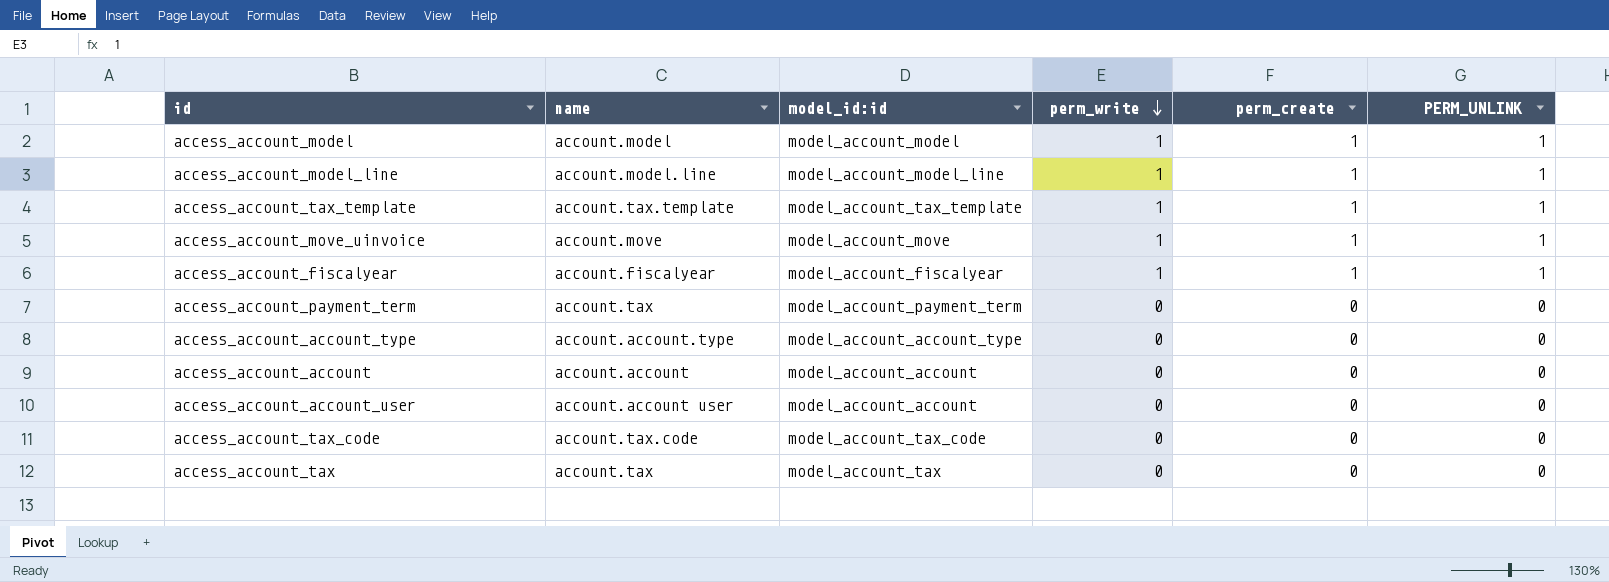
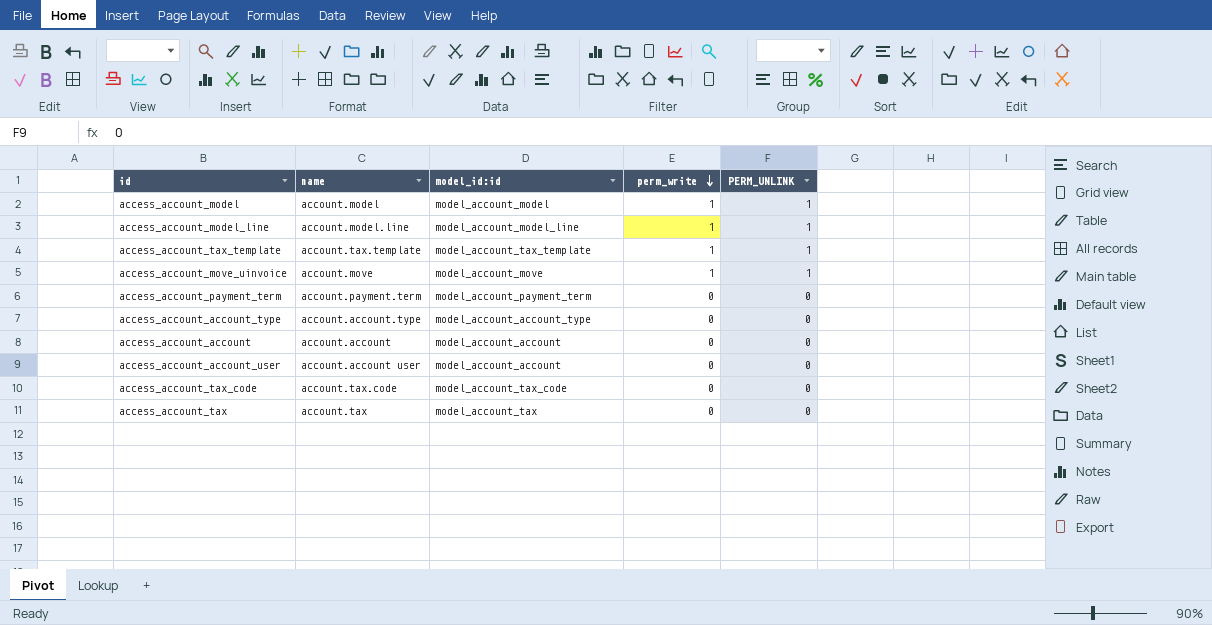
column perm_create | position: 5 -> none
row access_account_fiscalyear: account.fiscalyear | model_account_fiscalyear | 1 | 1 | 1 -> none
access_account_payment_term | name: account.tax -> account.payment.term

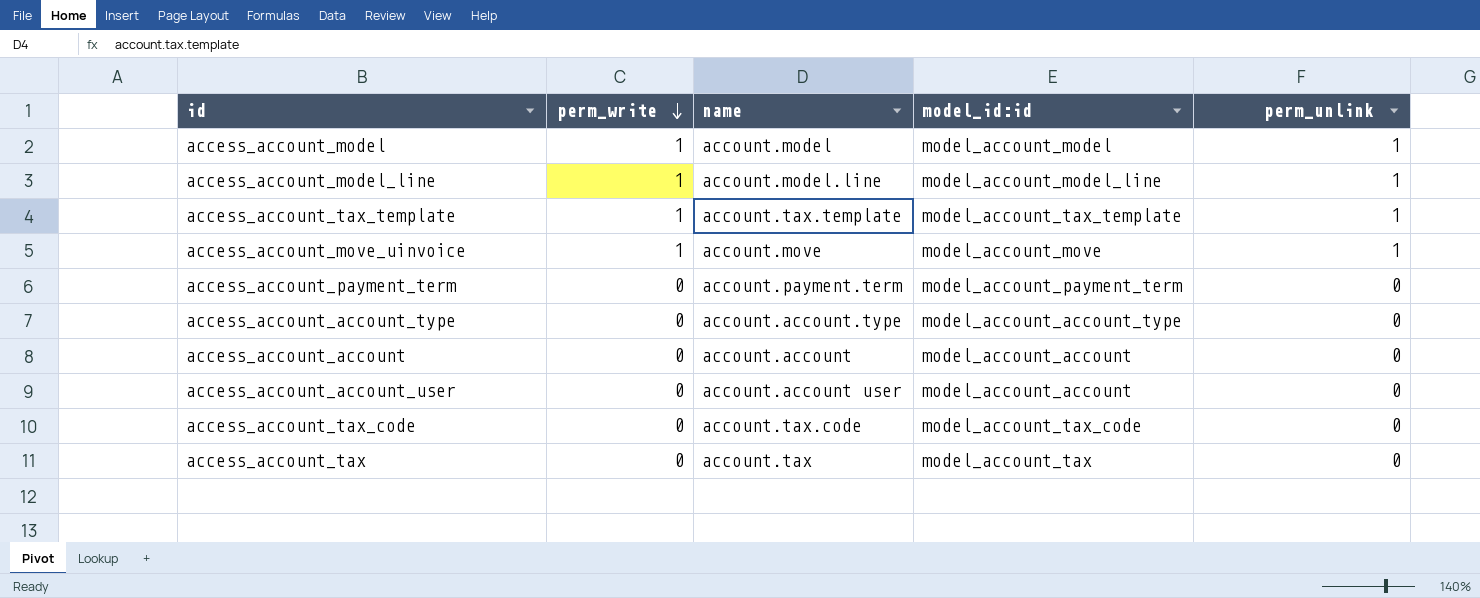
column perm_write | position: 4 -> 2
column name: PERM_UNLINK -> perm_unlink

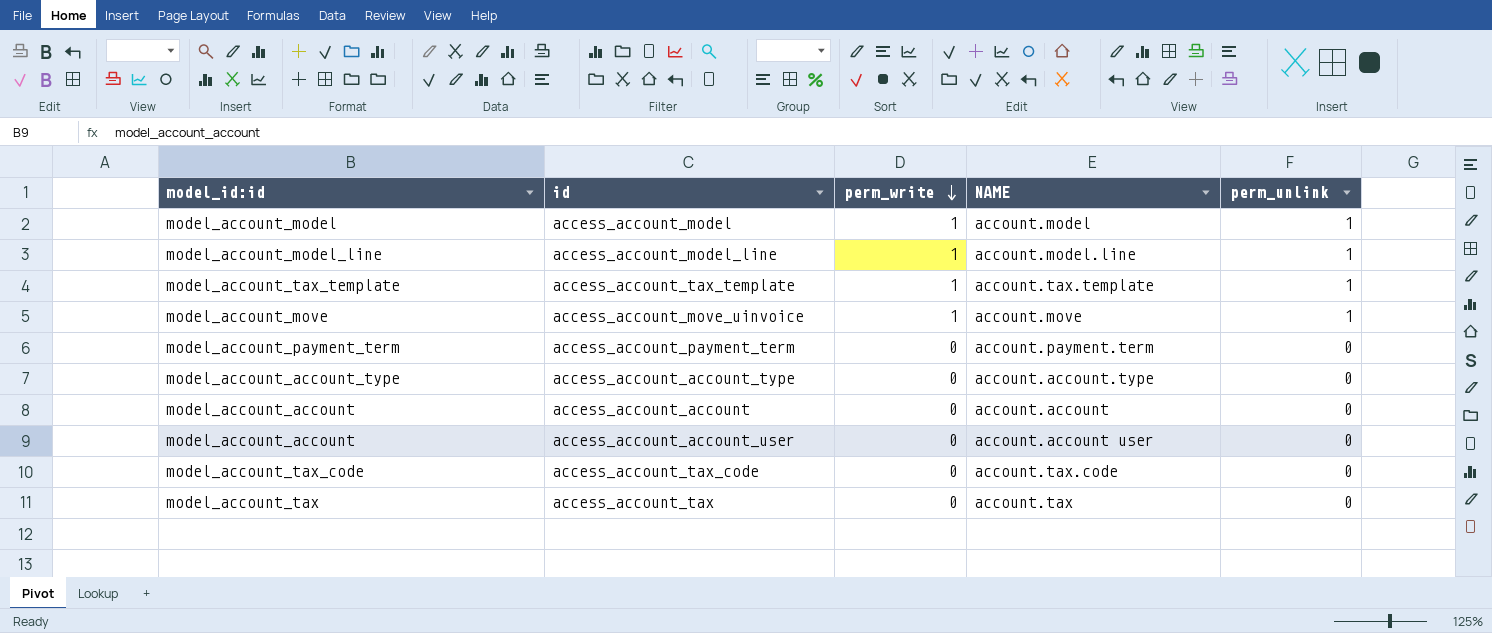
column model_id:id | position: 4 -> 1
column name: name -> NAME

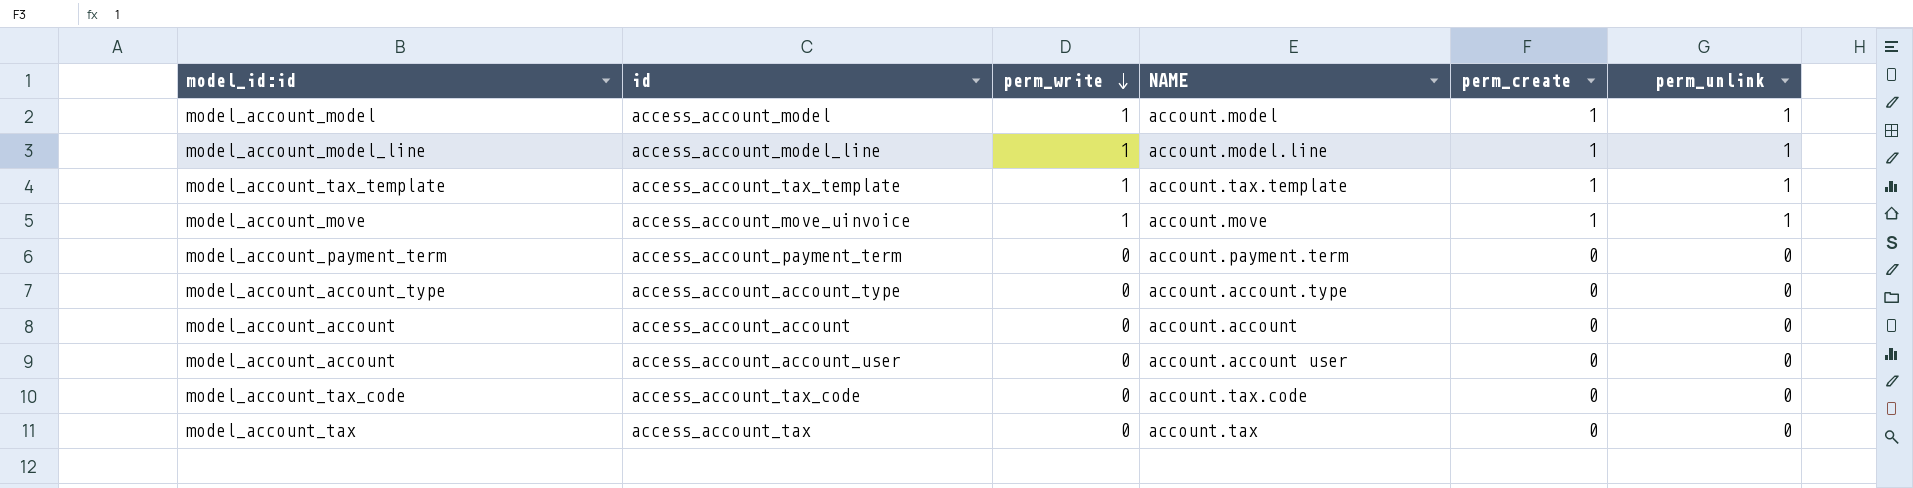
column perm_create | position: none -> 5

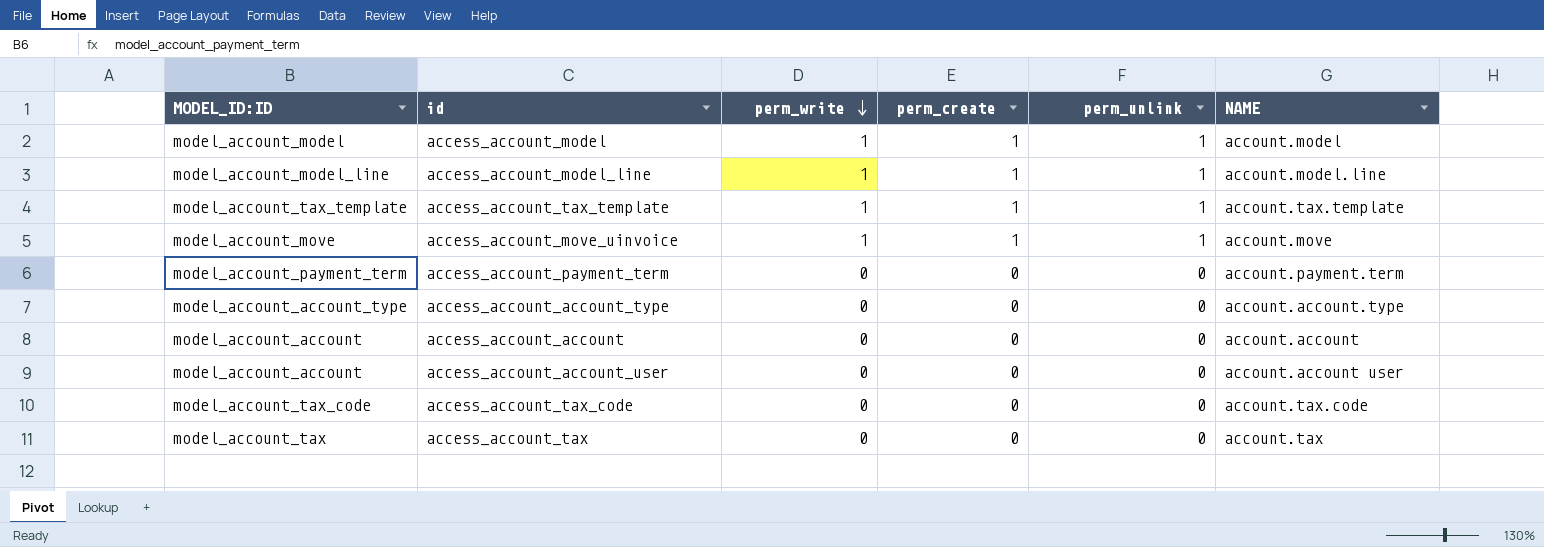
column name: model_id:id -> MODEL_ID:ID
column NAME | position: 4 -> 6

